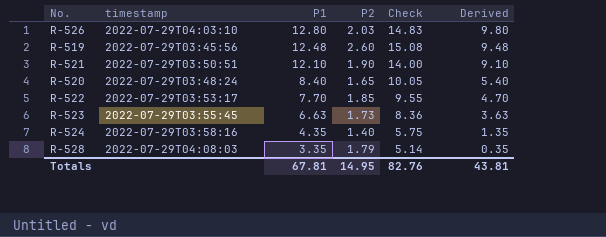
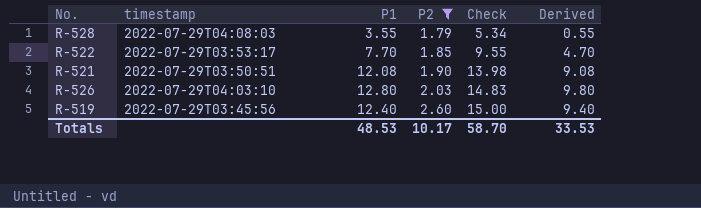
filter: none -> P2 >= 1.79
row order: P1 descending -> P2 ascending
R-528 | P1: 3.35 -> 3.55
R-528 | Check: 5.14 -> 5.34
R-528 | Derived: 0.35 -> 0.55
R-521 | P1: 12.10 -> 12.08
R-521 | Check: 14.00 -> 13.98
R-521 | Derived: 9.10 -> 9.08
R-519 | P1: 12.48 -> 12.40
R-519 | Check: 15.08 -> 15.00
R-519 | Derived: 9.48 -> 9.40
Totals | P1: 67.81 -> 48.53
Totals | P2: 14.95 -> 10.17
Totals | Check: 82.76 -> 58.70
Totals | Derived: 43.81 -> 33.53

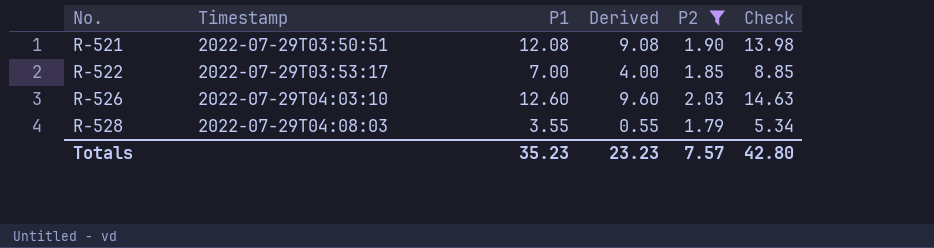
row order: P2 ascending -> No. ascending
column name: timestamp -> Timestamp
column Derived | position: 6 -> 4
row R-519: 2022-07-29T03:45:56 | 12.40 | 2.60 | 15.00 | 9.40 -> none
R-522 | P1: 7.70 -> 7.00
R-522 | Derived: 4.70 -> 4.00
R-522 | Check: 9.55 -> 8.85
R-526 | P1: 12.80 -> 12.60
R-526 | Derived: 9.80 -> 9.60
R-526 | Check: 14.83 -> 14.63
Totals | P1: 48.53 -> 35.23
Totals | Derived: 33.53 -> 23.23
Totals | P2: 10.17 -> 7.57
Totals | Check: 58.70 -> 42.80

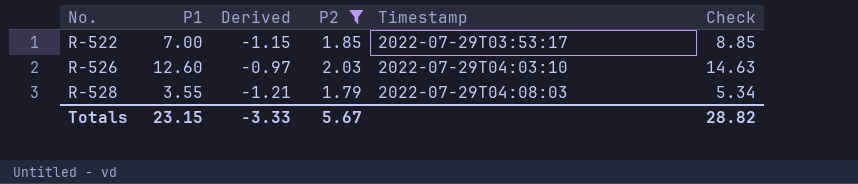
column Derived | formula: [P1] - 3 -> [P2] - 3
column Timestamp | position: 2 -> 5
row R-521: 2022-07-29T03:50:51 | 12.08 | 9.08 | 1.90 | 13.98 -> none
Totals | P1: 35.23 -> 23.15
Totals | Derived: 23.23 -> -3.33
Totals | P2: 7.57 -> 5.67
Totals | Check: 42.80 -> 28.82

